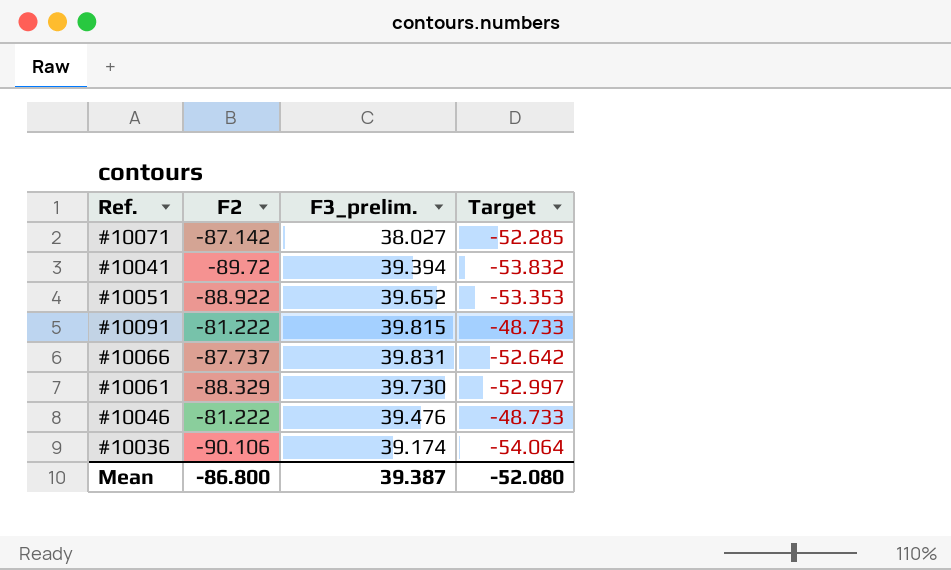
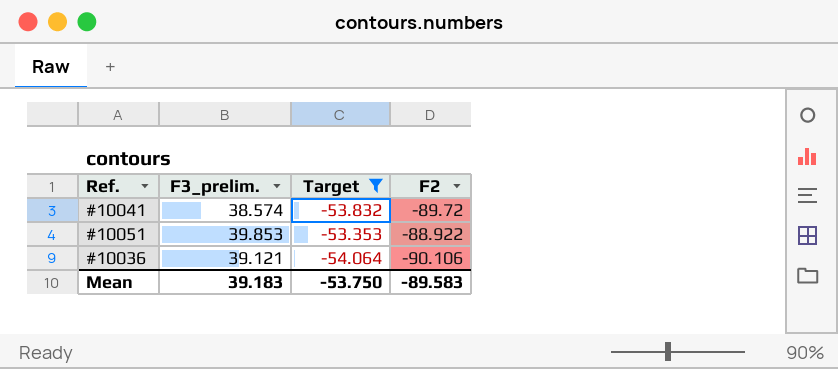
filter: none -> Target <= -53.353
column F2 | position: 2 -> 4
#10041 | F3_prelim.: 39.394 -> 38.574
#10051 | F3_prelim.: 39.652 -> 39.853
#10036 | F3_prelim.: 39.174 -> 39.121
Mean | F3_prelim.: 39.387 -> 39.183
Mean | Target: -52.080 -> -53.750
Mean | F2: -86.800 -> -89.583

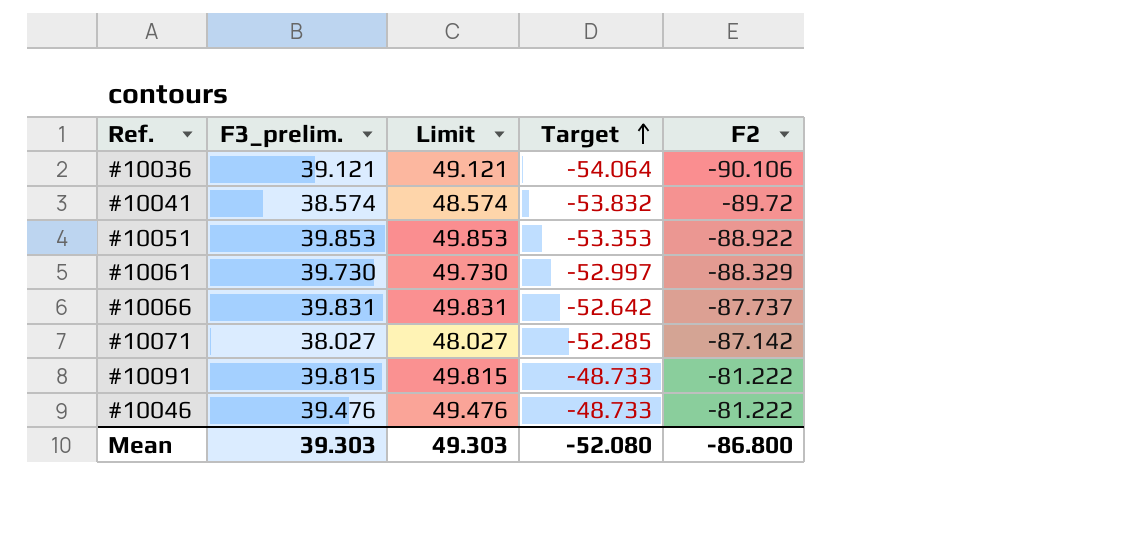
filter: Target <= -53.353 -> none
row order: none -> Target ascending
column Limit | formula: none -> [F3_prelim.] + 10
Mean | F3_prelim.: 39.183 -> 39.303
Mean | Target: -53.750 -> -52.080
Mean | F2: -89.583 -> -86.800

